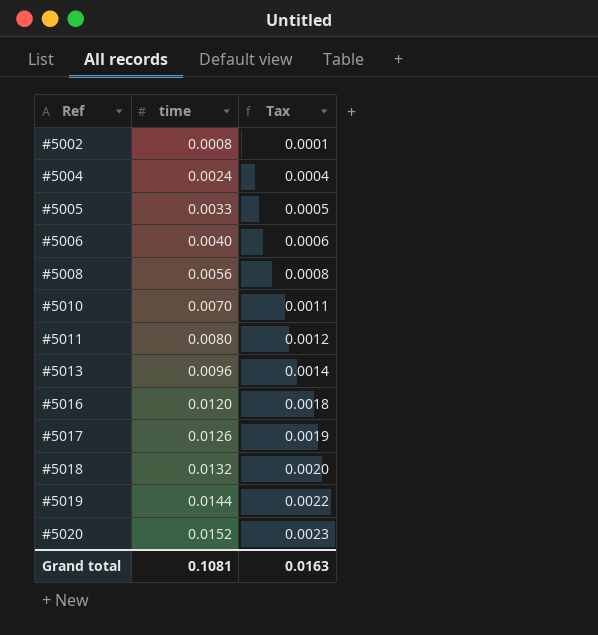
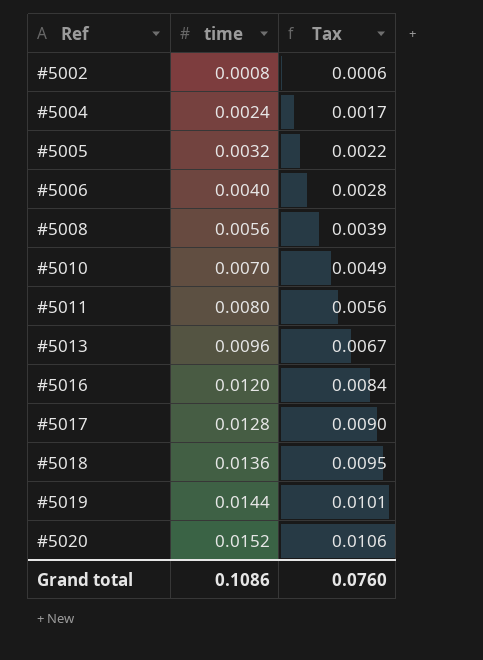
column Tax | formula: [time] * 0.15 -> [time] * 0.7
#5005 | time: 0.0033 -> 0.0032
#5017 | time: 0.0126 -> 0.0128
#5018 | time: 0.0132 -> 0.0136
Grand total | time: 0.1081 -> 0.1086
Grand total | Tax: 0.0163 -> 0.0760

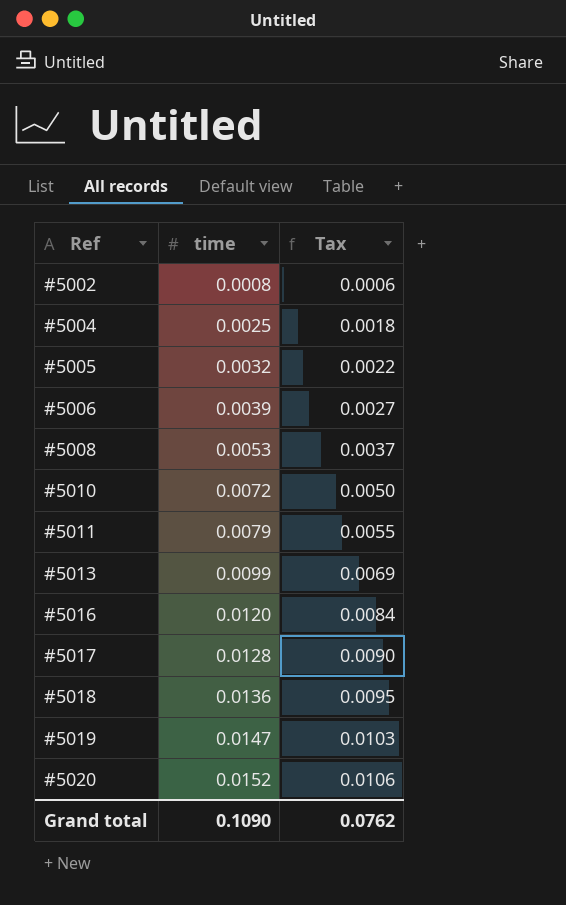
#5004 | time: 0.0024 -> 0.0025
#5004 | Tax: 0.0017 -> 0.0018
#5006 | time: 0.0040 -> 0.0039
#5006 | Tax: 0.0028 -> 0.0027
#5008 | time: 0.0056 -> 0.0053
#5008 | Tax: 0.0039 -> 0.0037
#5010 | time: 0.0070 -> 0.0072
#5010 | Tax: 0.0049 -> 0.0050
#5011 | time: 0.0080 -> 0.0079
#5011 | Tax: 0.0056 -> 0.0055
#5013 | time: 0.0096 -> 0.0099
#5013 | Tax: 0.0067 -> 0.0069
#5019 | time: 0.0144 -> 0.0147
#5019 | Tax: 0.0101 -> 0.0103
Grand total | time: 0.1086 -> 0.1090
Grand total | Tax: 0.0760 -> 0.0762

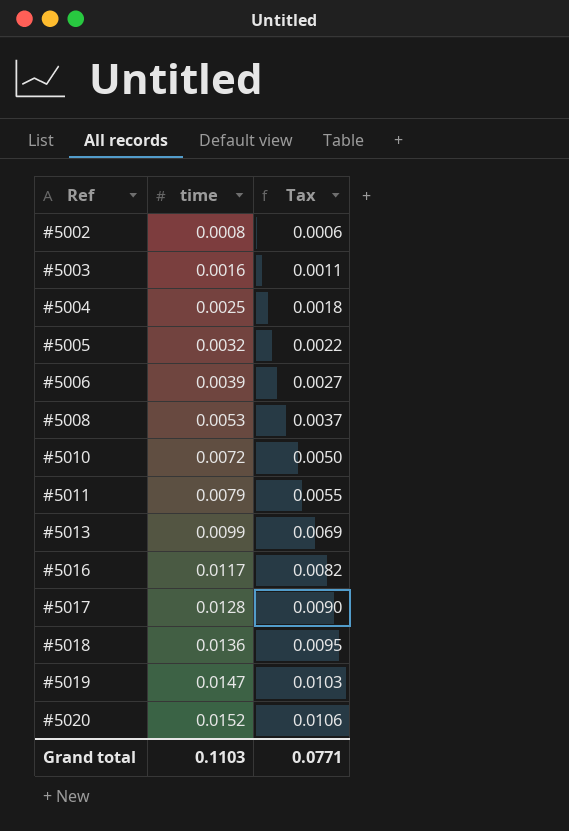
row #5003: none -> 0.0016 | 0.0011
#5016 | time: 0.0120 -> 0.0117
#5016 | Tax: 0.0084 -> 0.0082
Grand total | time: 0.1090 -> 0.1103
Grand total | Tax: 0.0762 -> 0.0771

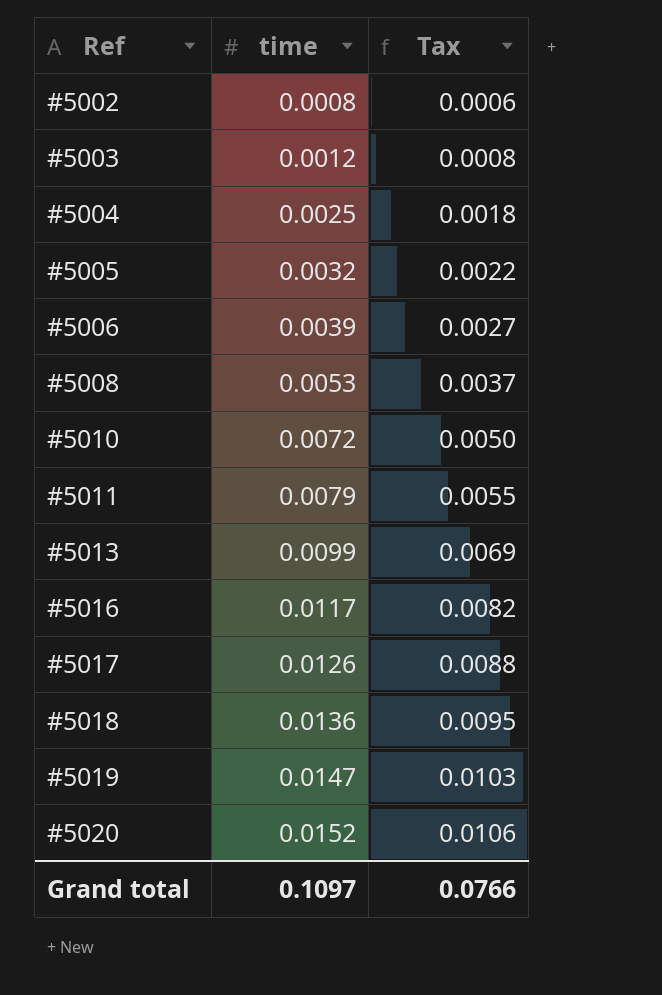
#5003 | time: 0.0016 -> 0.0012
#5003 | Tax: 0.0011 -> 0.0008
#5017 | time: 0.0128 -> 0.0126
#5017 | Tax: 0.0090 -> 0.0088
Grand total | time: 0.1103 -> 0.1097
Grand total | Tax: 0.0771 -> 0.0766

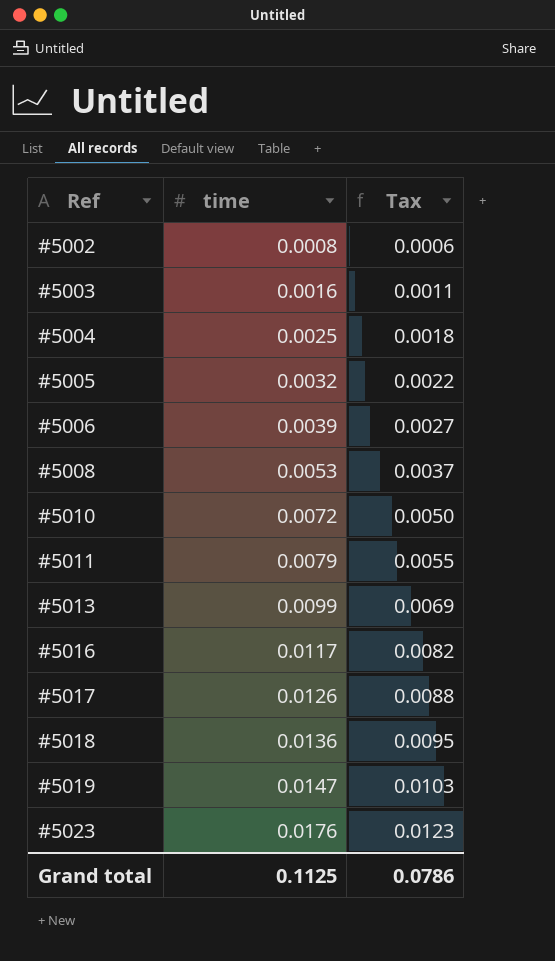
row #5020: 0.0152 | 0.0106 -> none
#5003 | time: 0.0012 -> 0.0016
#5003 | Tax: 0.0008 -> 0.0011
row #5023: none -> 0.0176 | 0.0123
Grand total | time: 0.1097 -> 0.1125
Grand total | Tax: 0.0766 -> 0.0786

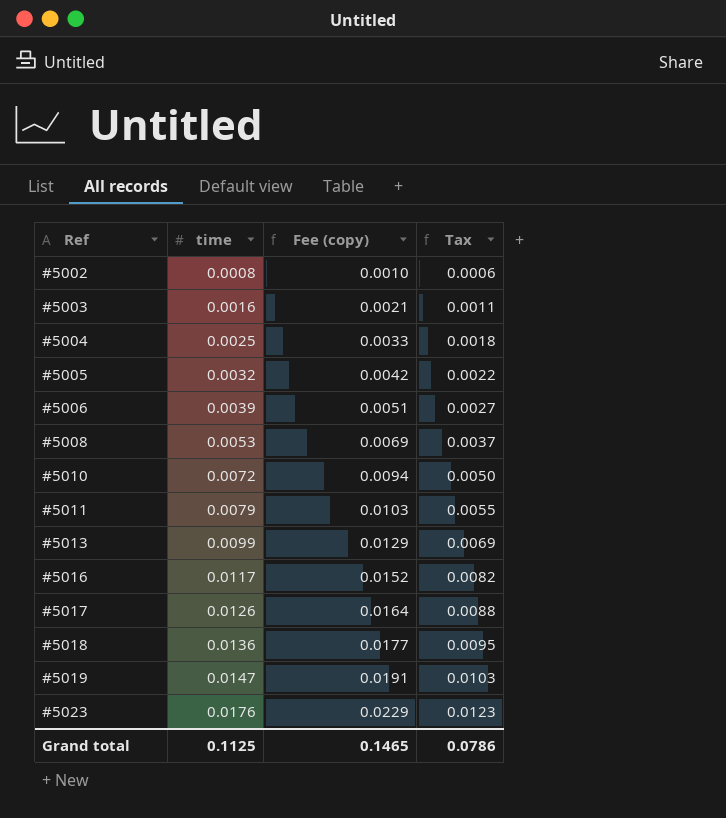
column Fee (copy) | formula: none -> [time] * 1.3

